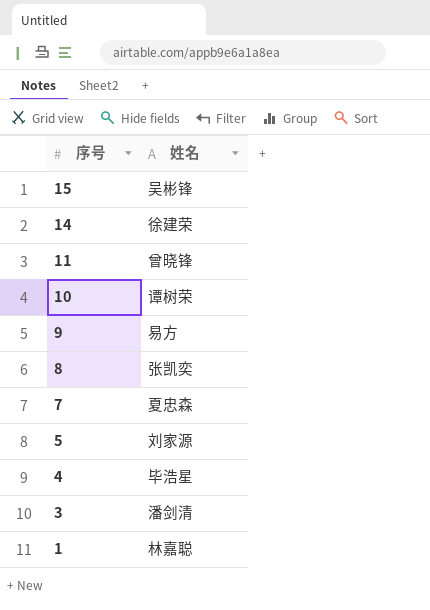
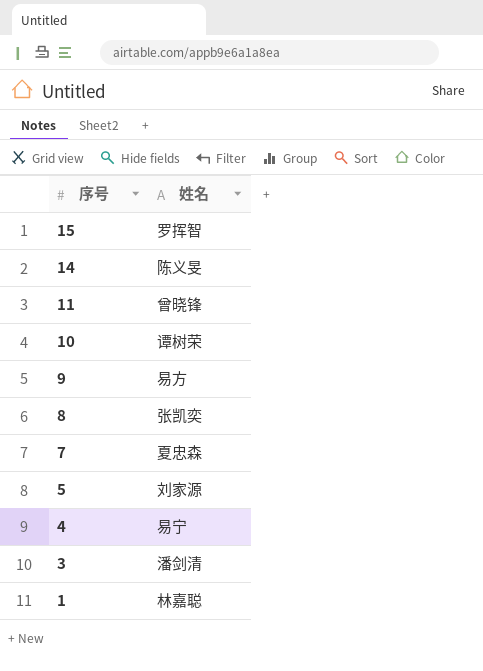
15 | 姓名: 吴彬锋 -> 罗挥智
14 | 姓名: 徐建荣 -> 陈义旻
4 | 姓名: 毕浩星 -> 易宁

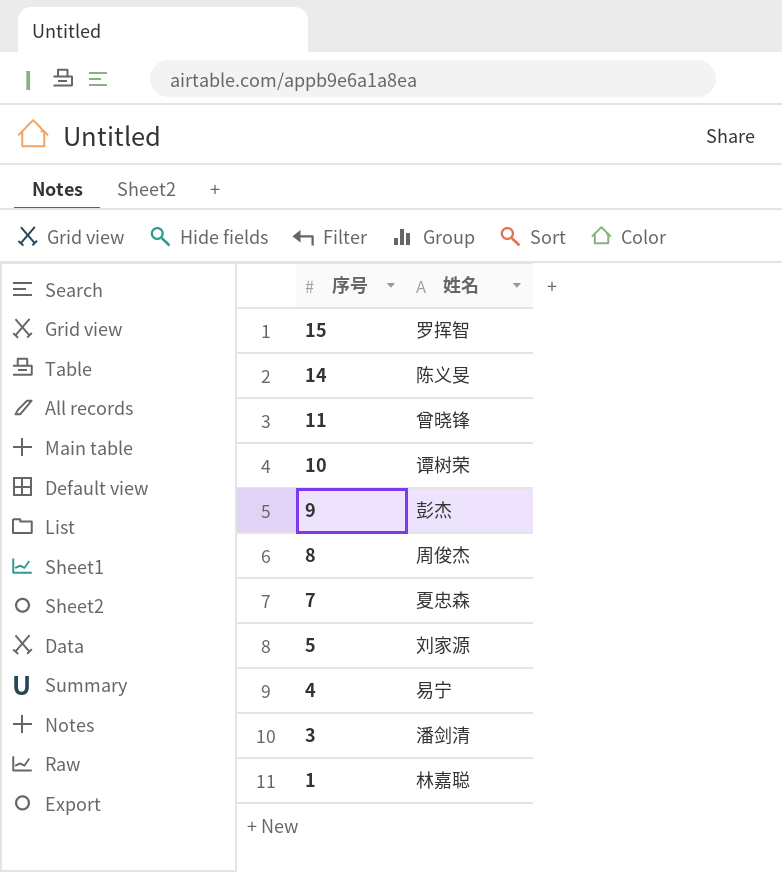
9 | 姓名: 易方 -> 彭杰
8 | 姓名: 张凯奕 -> 周俊杰

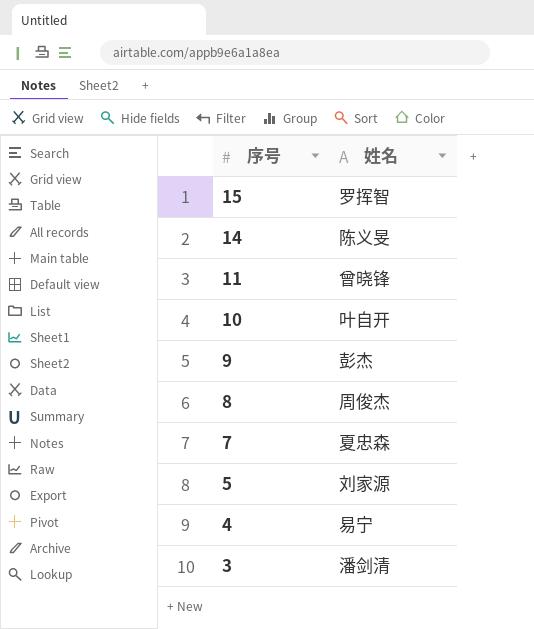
row 1: 林嘉聪 -> none
10 | 姓名: 谭树荣 -> 叶自开

